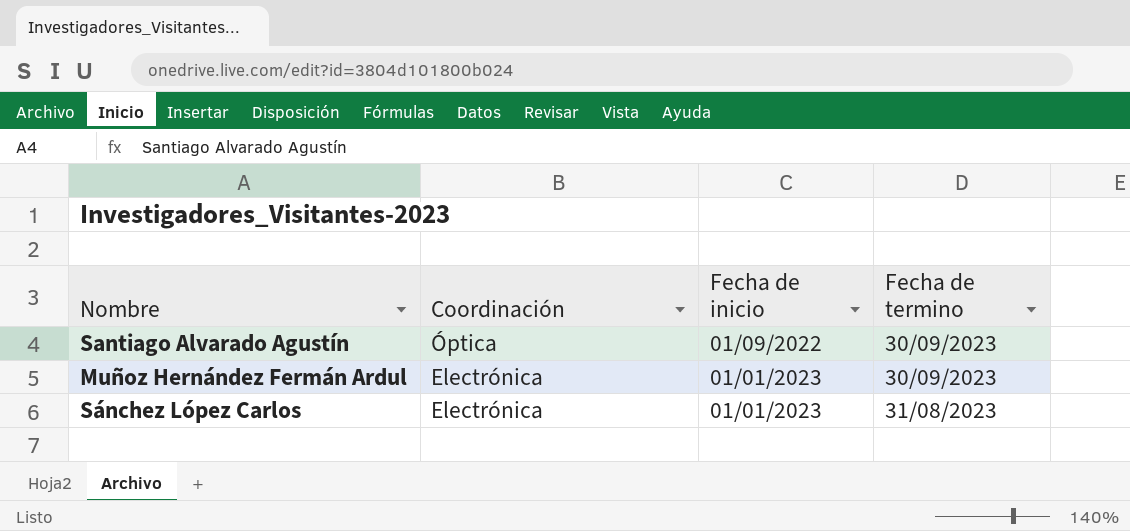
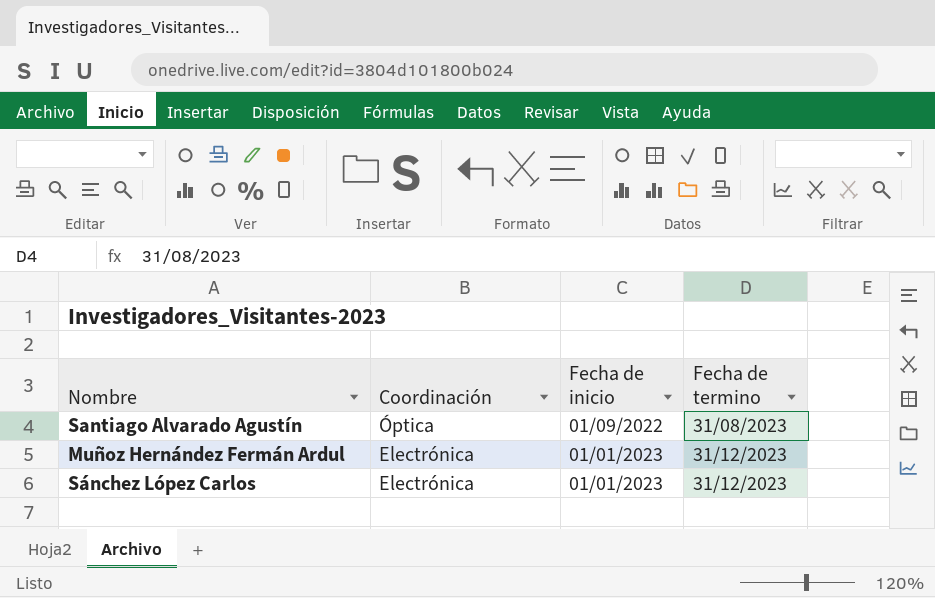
Santiago Alvarado Agustín | Fecha de termino: 30/09/2023 -> 31/08/2023
Muñoz Hernández Fermán Ardul | Fecha de termino: 30/09/2023 -> 31/12/2023
Sánchez López Carlos | Fecha de termino: 31/08/2023 -> 31/12/2023

